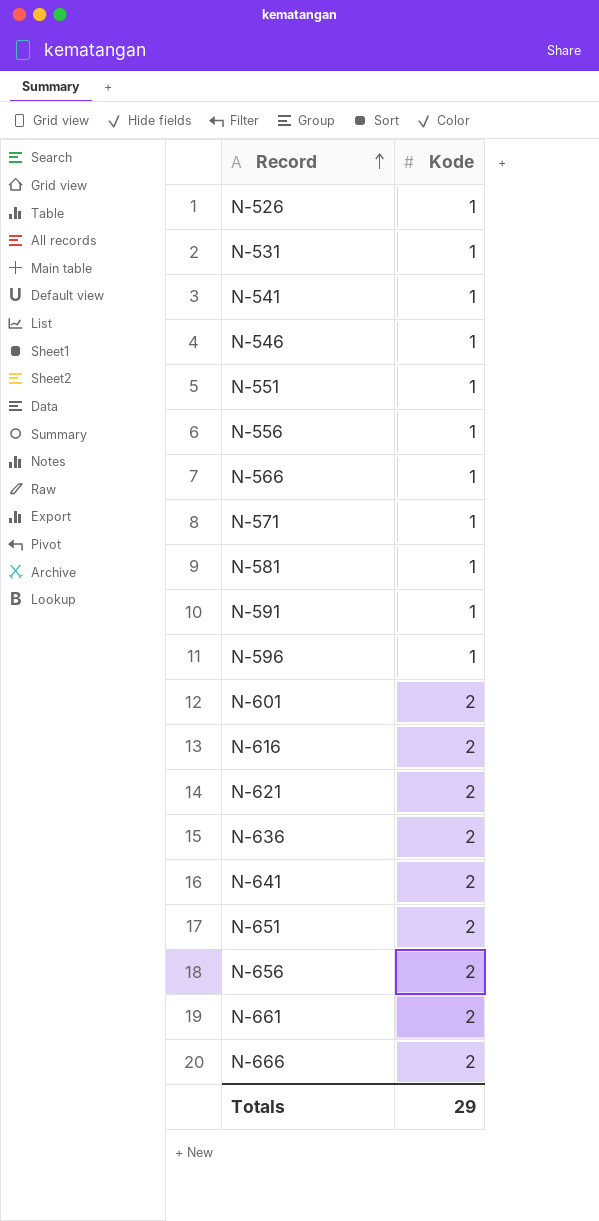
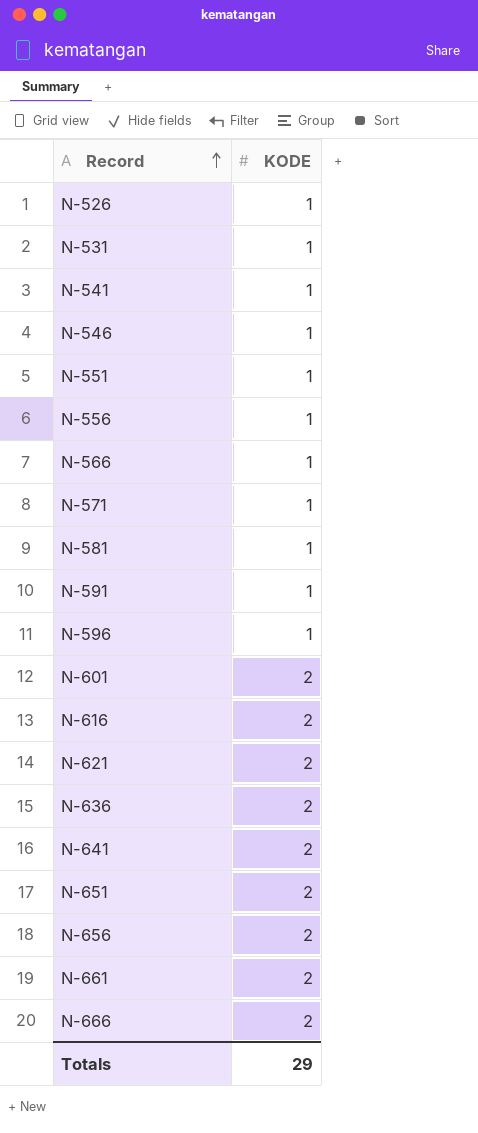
column name: Kode -> KODE

